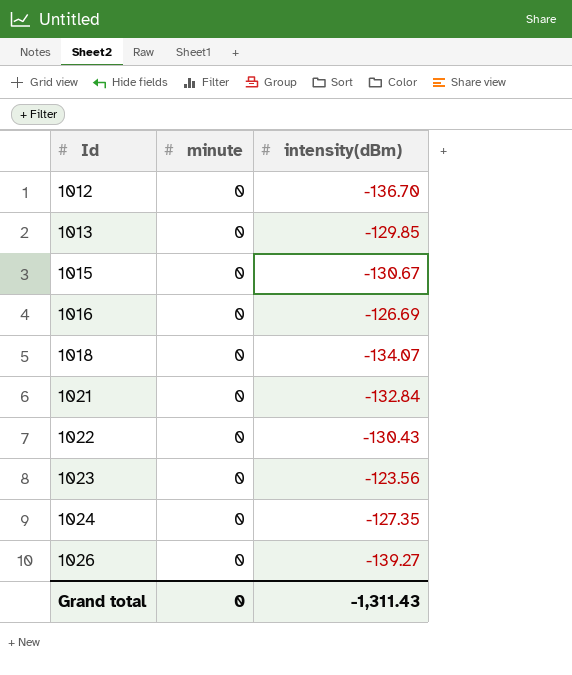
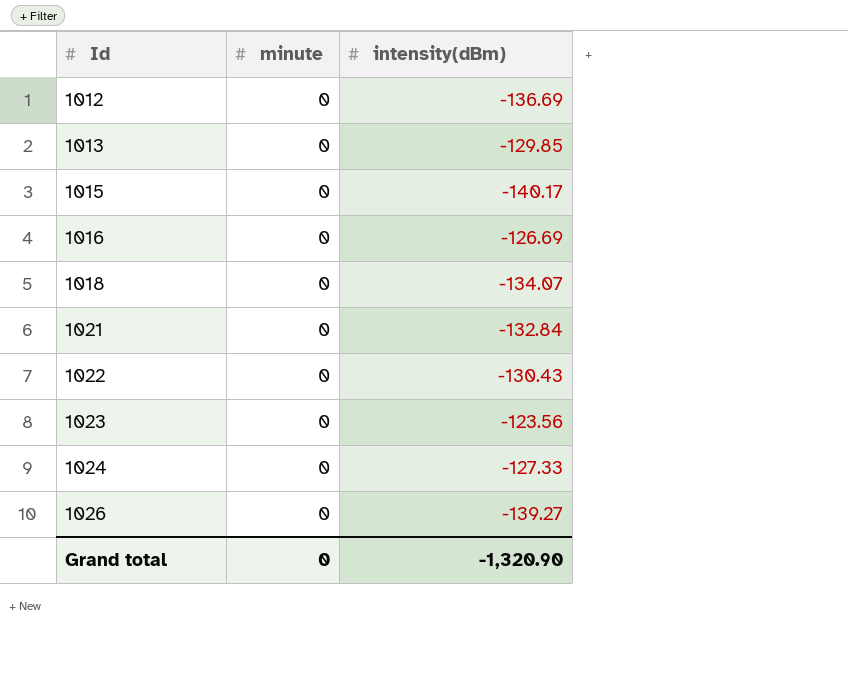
1012 | intensity(dBm): -136.70 -> -136.69
1015 | intensity(dBm): -130.67 -> -140.17
1024 | intensity(dBm): -127.35 -> -127.33
Grand total | intensity(dBm): -1,311.43 -> -1,320.90

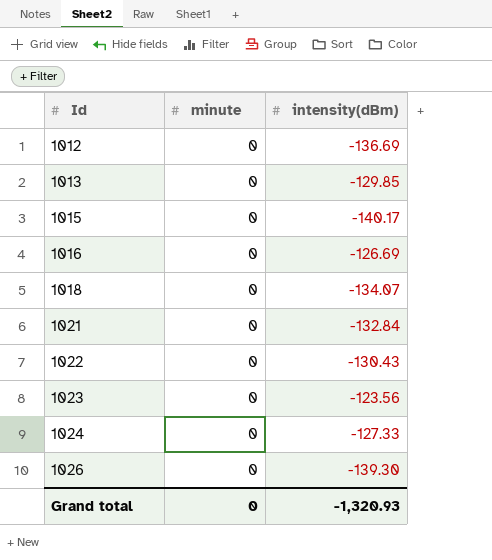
1026 | intensity(dBm): -139.27 -> -139.30
Grand total | intensity(dBm): -1,320.90 -> -1,320.93

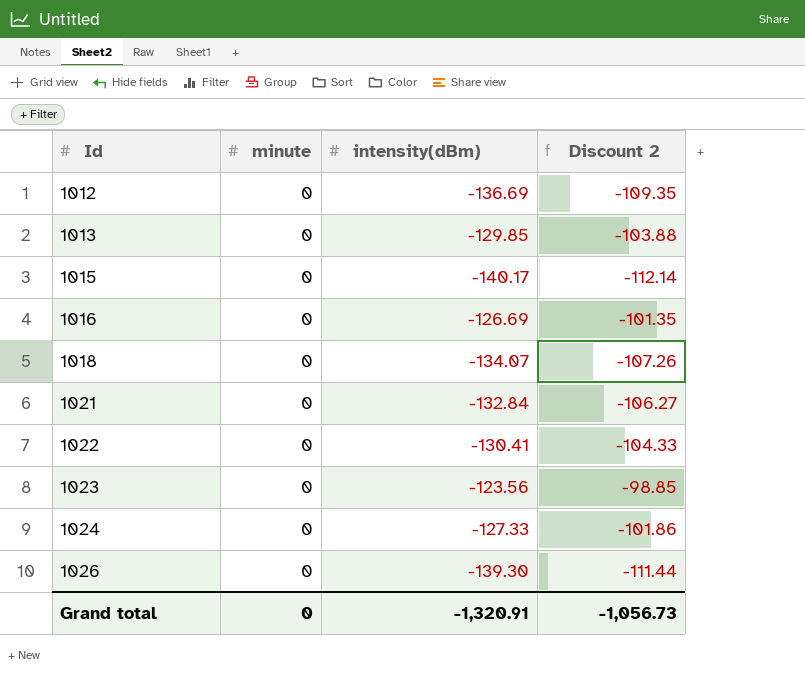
column Discount 2 | formula: none -> [intensity(dBm)] * 0.8
1022 | intensity(dBm): -130.43 -> -130.41
Grand total | intensity(dBm): -1,320.93 -> -1,320.91

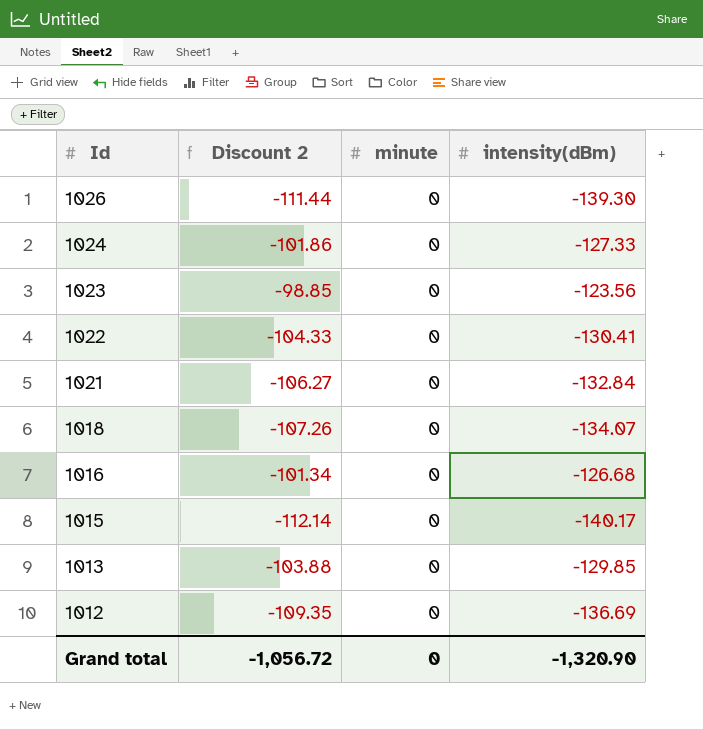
row order: Id ascending -> Id descending
column Discount 2 | position: 4 -> 2
1016 | Discount 2: -101.35 -> -101.34
1016 | intensity(dBm): -126.69 -> -126.68
Grand total | Discount 2: -1,056.73 -> -1,056.72
Grand total | intensity(dBm): -1,320.91 -> -1,320.90

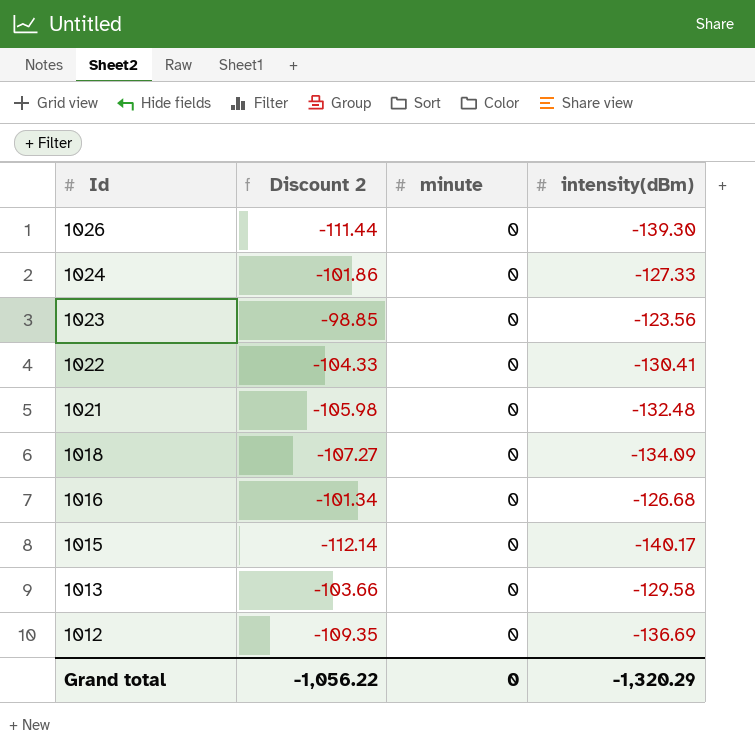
1021 | Discount 2: -106.27 -> -105.98
1021 | intensity(dBm): -132.84 -> -132.48
1018 | Discount 2: -107.26 -> -107.27
1018 | intensity(dBm): -134.07 -> -134.09
1013 | Discount 2: -103.88 -> -103.66
1013 | intensity(dBm): -129.85 -> -129.58
Grand total | Discount 2: -1,056.72 -> -1,056.22
Grand total | intensity(dBm): -1,320.90 -> -1,320.29

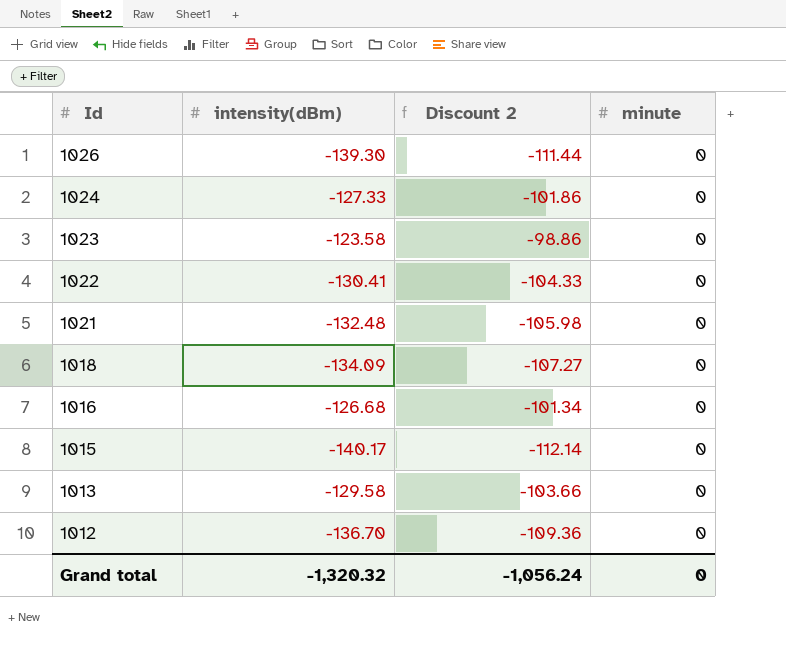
column intensity(dBm) | position: 4 -> 2
1023 | intensity(dBm): -123.56 -> -123.58
1023 | Discount 2: -98.85 -> -98.86
1012 | intensity(dBm): -136.69 -> -136.70
1012 | Discount 2: -109.35 -> -109.36
Grand total | intensity(dBm): -1,320.29 -> -1,320.32
Grand total | Discount 2: -1,056.22 -> -1,056.24

